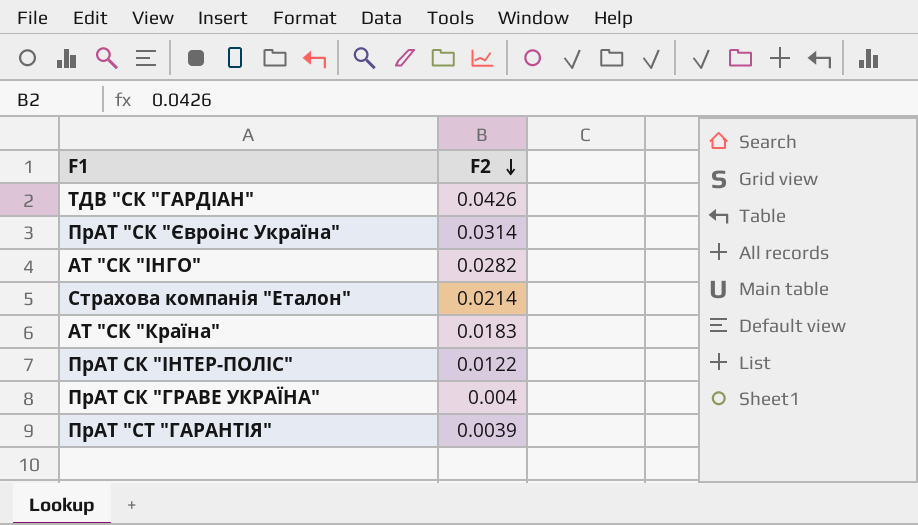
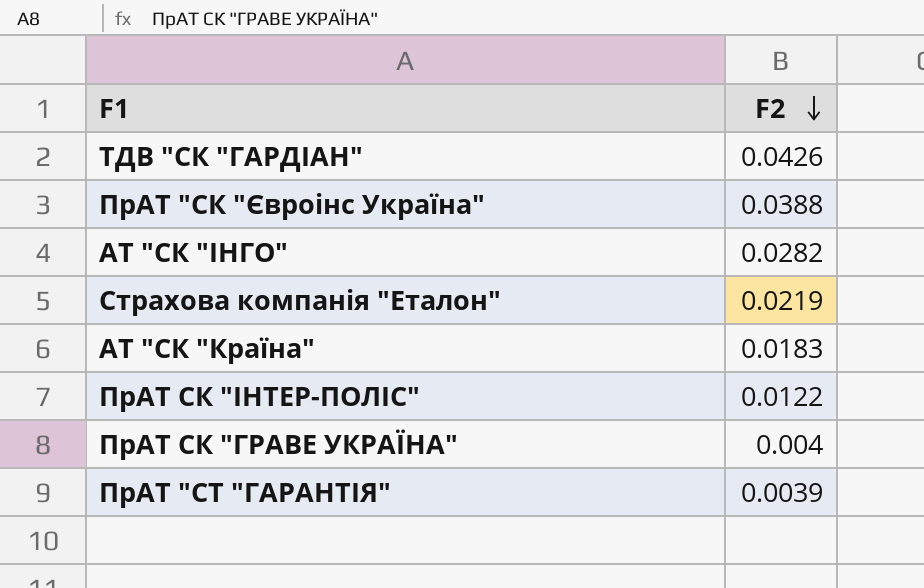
ПрАТ "СК "Євроінс Україна" | F2: 0.0314 -> 0.0388
Страхова компанія "Еталон" | F2: 0.0214 -> 0.0219

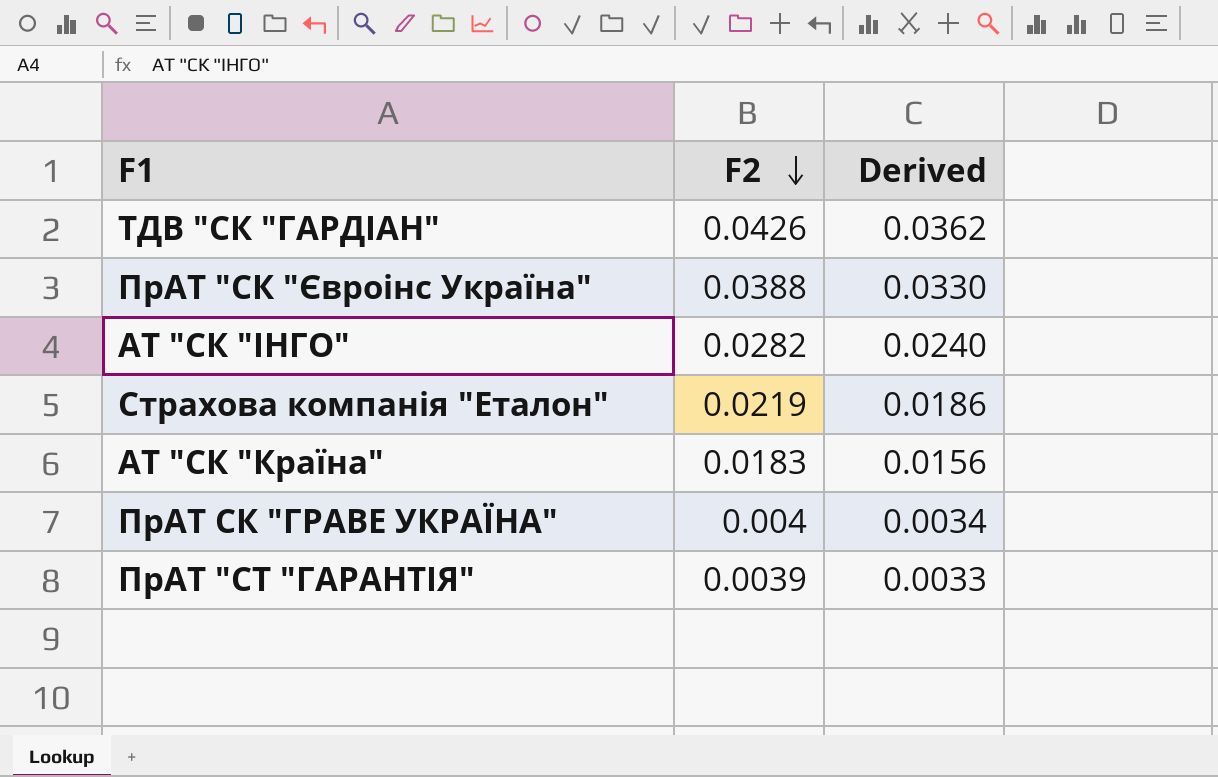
column Derived | formula: none -> [F2] * 0.85
row ПрАТ СК "ІНТЕР-ПОЛІС": 0.0122 -> none

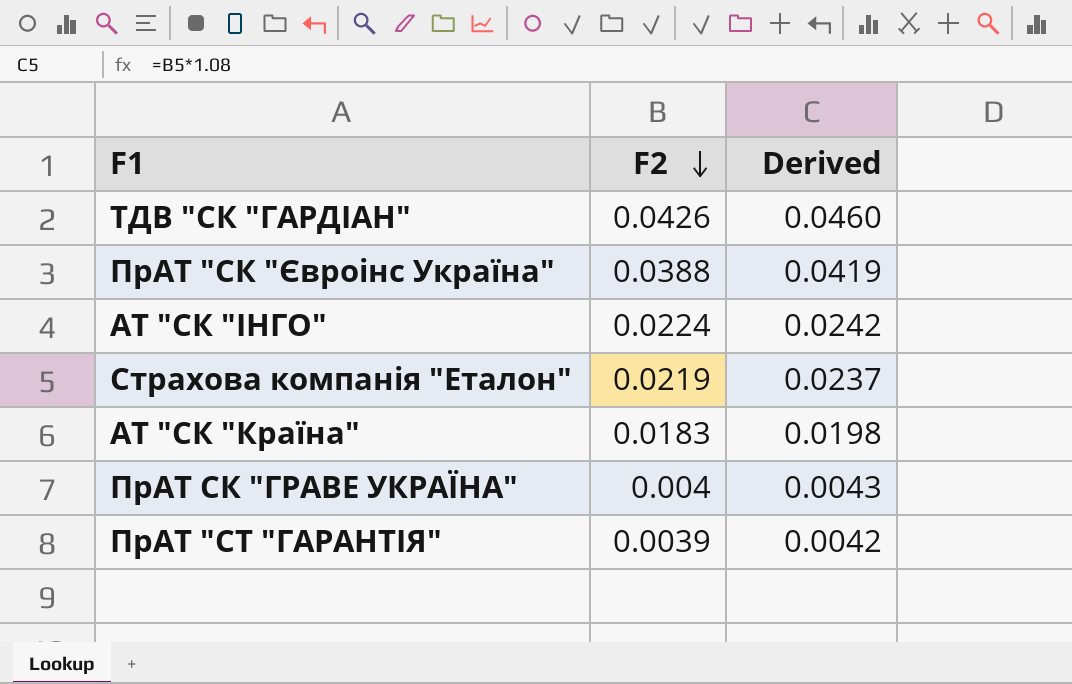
column Derived | formula: [F2] * 0.85 -> [F2] * 1.08
АТ "СК "ІНГО" | F2: 0.0282 -> 0.0224

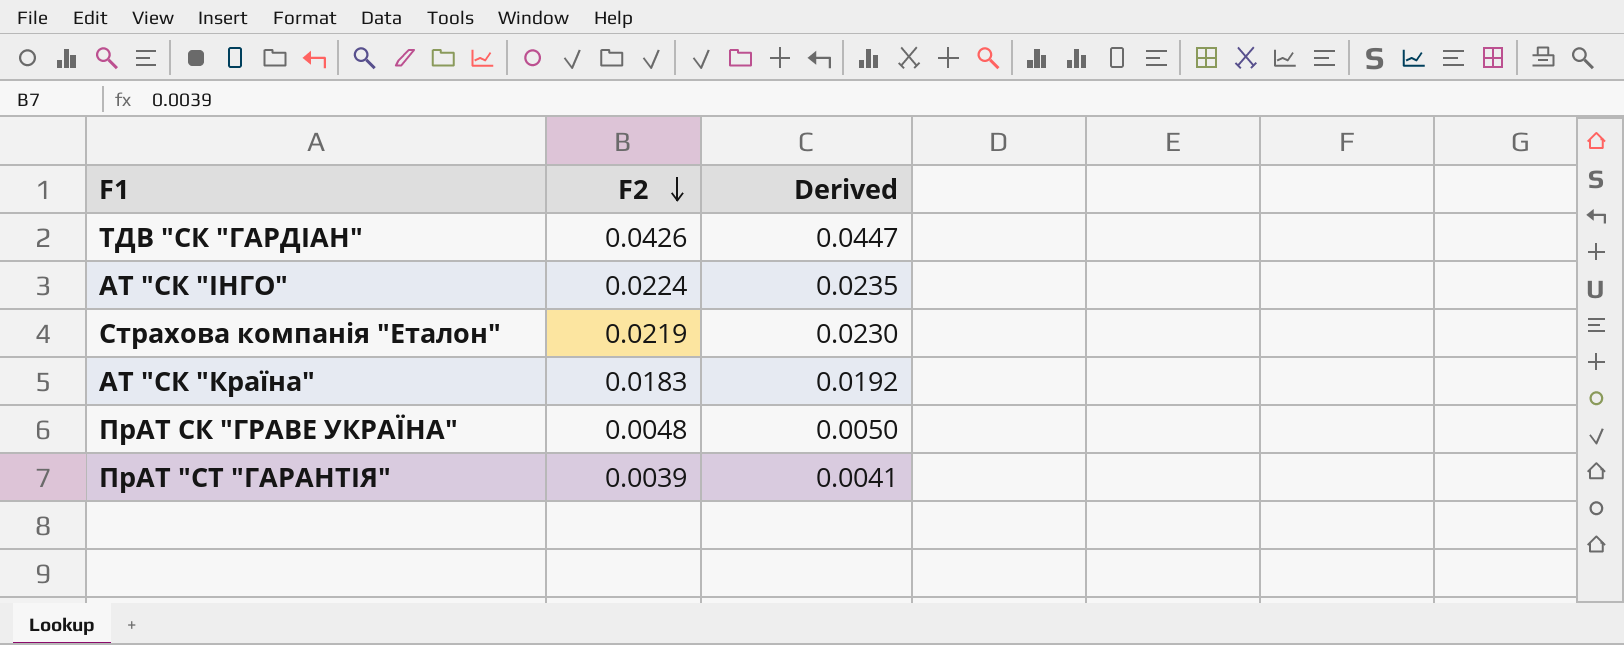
column Derived | formula: [F2] * 1.08 -> [F2] * 1.05
row ПрАТ "СК "Євроінс Україна": 0.0388 | 0.0419 -> none
ПрАТ СК "ГРАВЕ УКРАЇНА" | F2: 0.004 -> 0.0048

